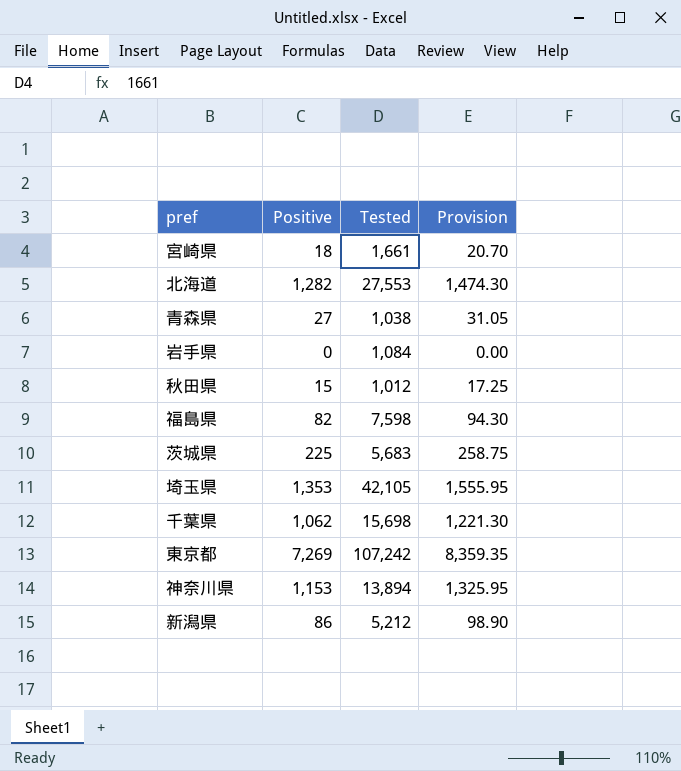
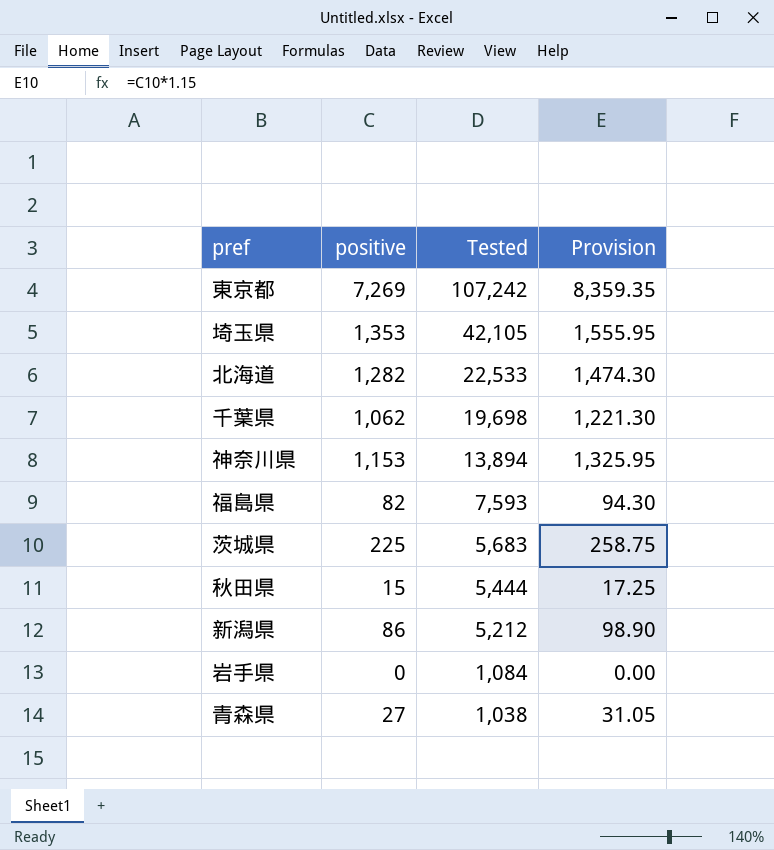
row order: none -> Tested descending
column name: Positive -> positive
row 宮崎県: 18 | 1,661 | 20.70 -> none
北海道 | Tested: 27,553 -> 22,533
千葉県 | Tested: 15,698 -> 19,698
福島県 | Tested: 7,598 -> 7,593
秋田県 | Tested: 1,012 -> 5,444

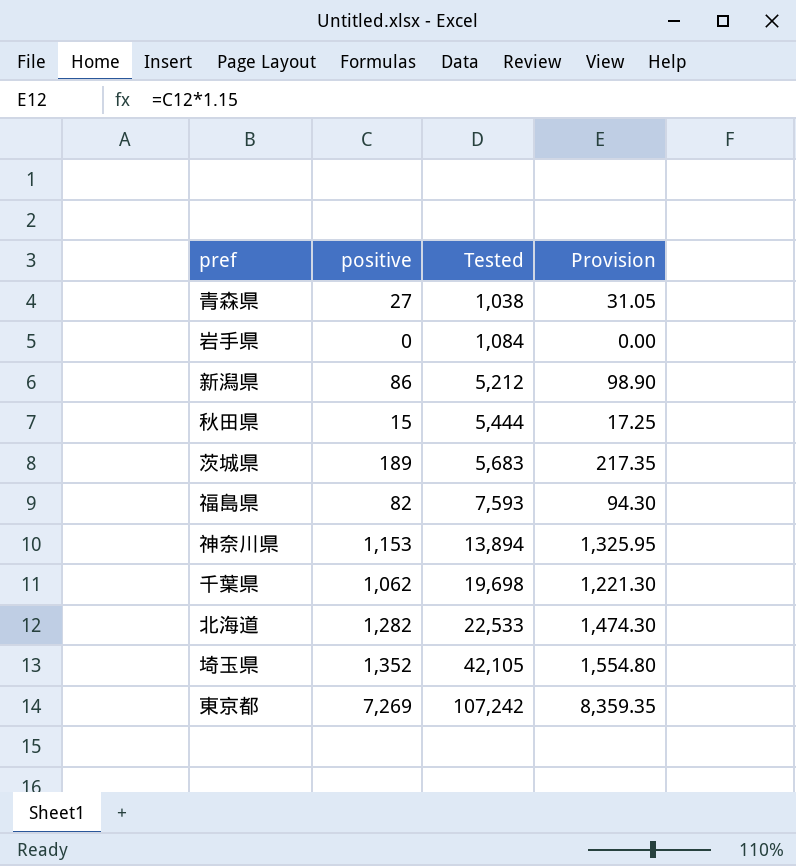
row order: Tested descending -> Tested ascending
茨城県 | positive: 225 -> 189
茨城県 | Provision: 258.75 -> 217.35
埼玉県 | positive: 1,353 -> 1,352
埼玉県 | Provision: 1,555.95 -> 1,554.80

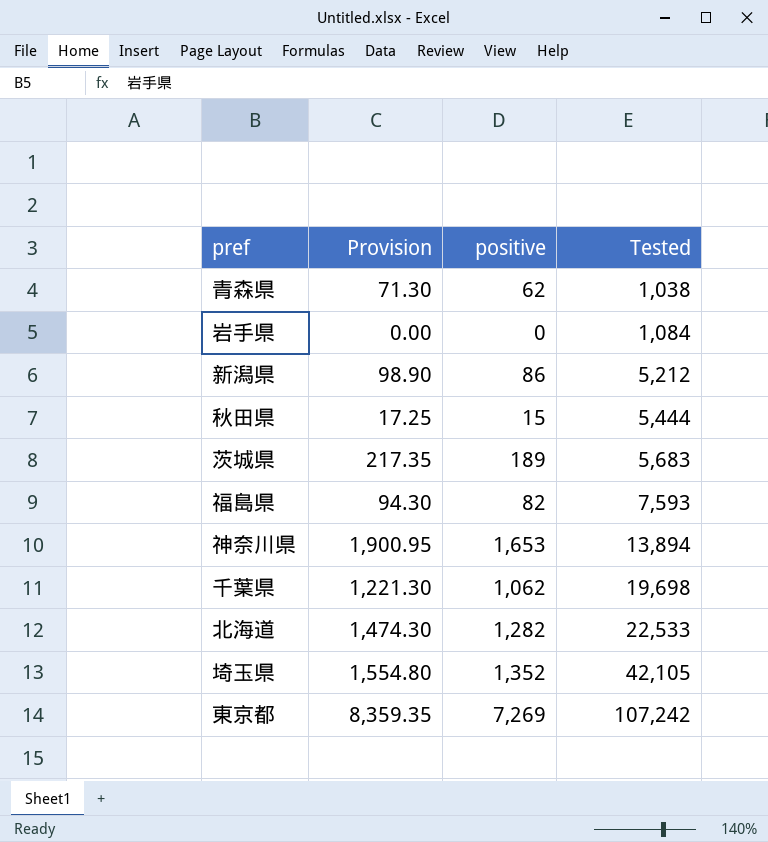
column Provision | position: 4 -> 2
青森県 | Provision: 31.05 -> 71.30
青森県 | positive: 27 -> 62
神奈川県 | Provision: 1,325.95 -> 1,900.95
神奈川県 | positive: 1,153 -> 1,653

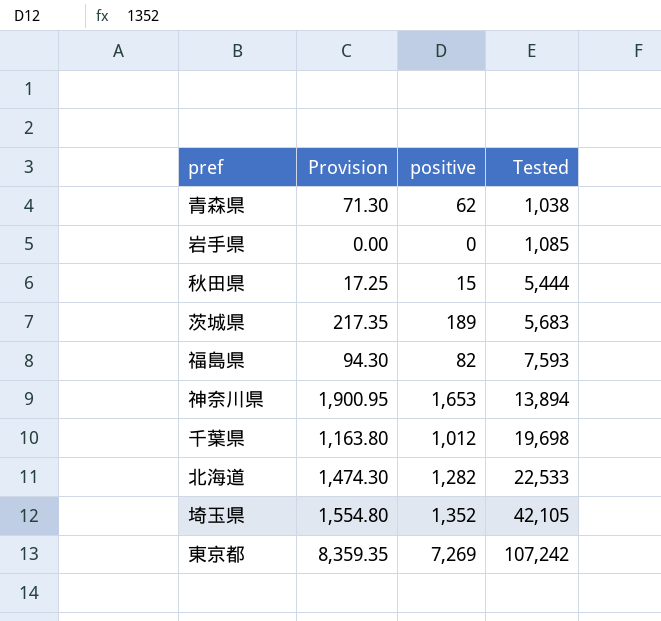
row 新潟県: 98.90 | 86 | 5,212 -> none
岩手県 | Tested: 1,084 -> 1,085
千葉県 | Provision: 1,221.30 -> 1,163.80
千葉県 | positive: 1,062 -> 1,012

